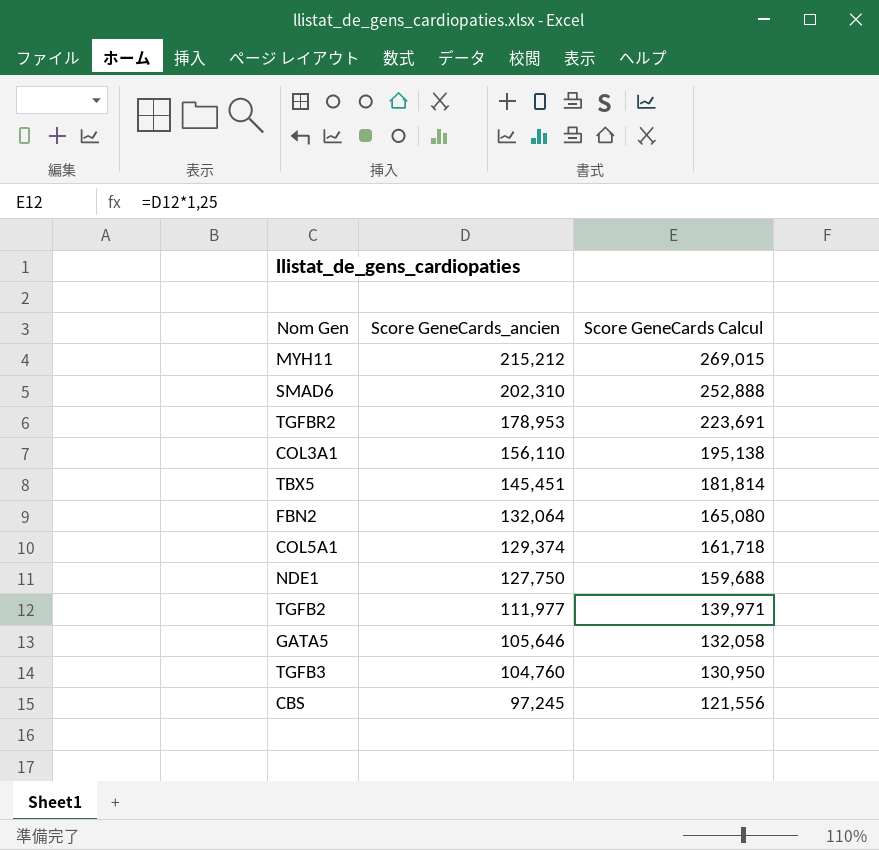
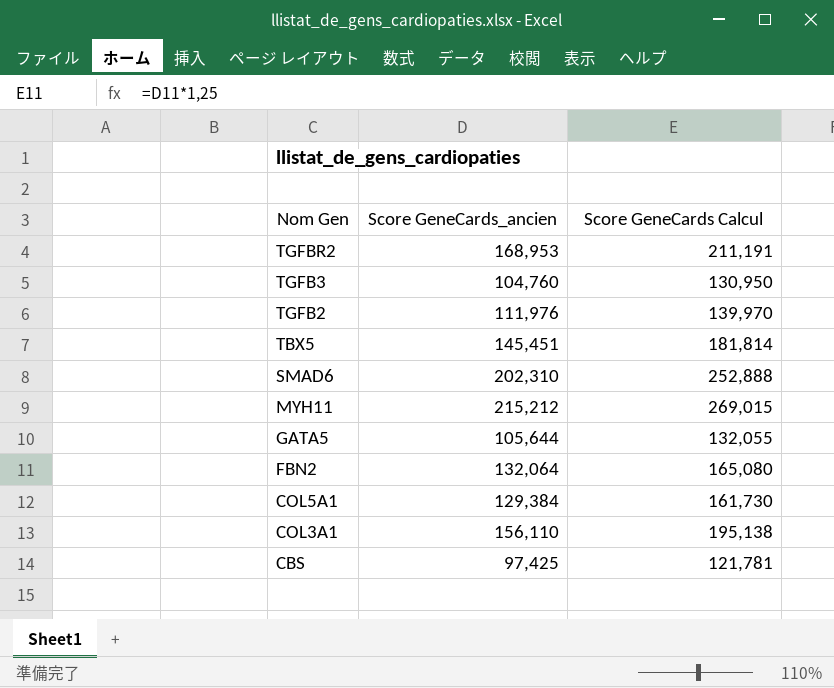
row order: Score GeneCards_ancien descending -> Nom Gen descending
row NDE1: 127,750 | 159,688 -> none
TGFBR2 | Score GeneCards_ancien: 178,953 -> 168,953
TGFBR2 | Score GeneCards Calcul: 223,691 -> 211,191
TGFB2 | Score GeneCards_ancien: 111,977 -> 111,976
TGFB2 | Score GeneCards Calcul: 139,971 -> 139,970
GATA5 | Score GeneCards_ancien: 105,646 -> 105,644
GATA5 | Score GeneCards Calcul: 132,058 -> 132,055
COL5A1 | Score GeneCards_ancien: 129,374 -> 129,384
COL5A1 | Score GeneCards Calcul: 161,718 -> 161,730
CBS | Score GeneCards_ancien: 97,245 -> 97,425
CBS | Score GeneCards Calcul: 121,556 -> 121,781

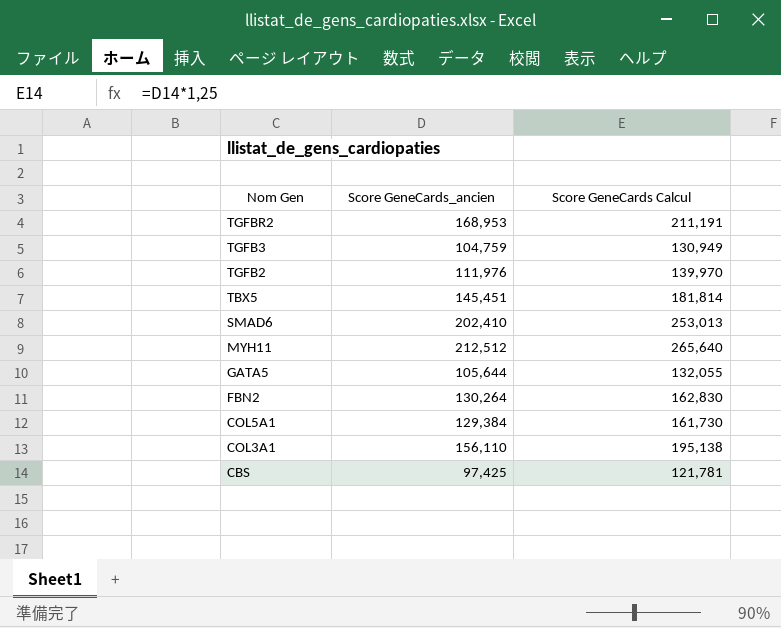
TGFB3 | Score GeneCards_ancien: 104,760 -> 104,759
TGFB3 | Score GeneCards Calcul: 130,950 -> 130,949
SMAD6 | Score GeneCards_ancien: 202,310 -> 202,410
SMAD6 | Score GeneCards Calcul: 252,888 -> 253,013
MYH11 | Score GeneCards_ancien: 215,212 -> 212,512
MYH11 | Score GeneCards Calcul: 269,015 -> 265,640
FBN2 | Score GeneCards_ancien: 132,064 -> 130,264
FBN2 | Score GeneCards Calcul: 165,080 -> 162,830

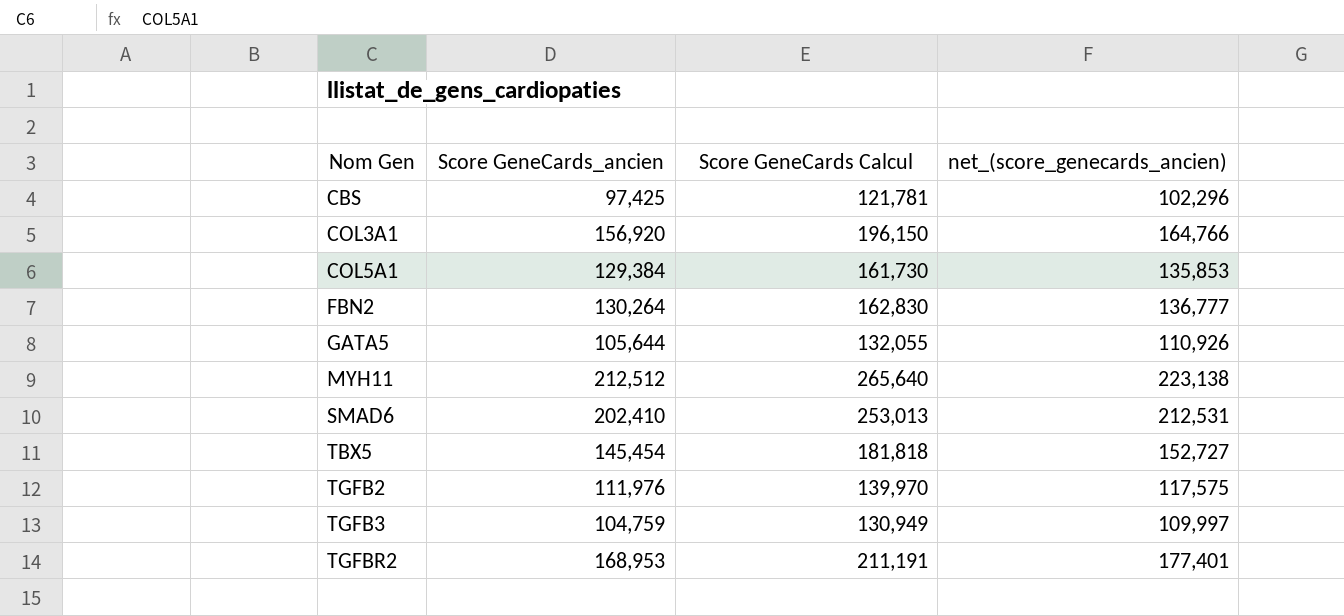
row order: Nom Gen descending -> Nom Gen ascending
column net_(score_genecards_ancien) | formula: none -> [Score GeneCards_ancien] * 1,05
COL3A1 | Score GeneCards_ancien: 156,110 -> 156,920
COL3A1 | Score GeneCards Calcul: 195,138 -> 196,150
TBX5 | Score GeneCards_ancien: 145,451 -> 145,454
TBX5 | Score GeneCards Calcul: 181,814 -> 181,818

